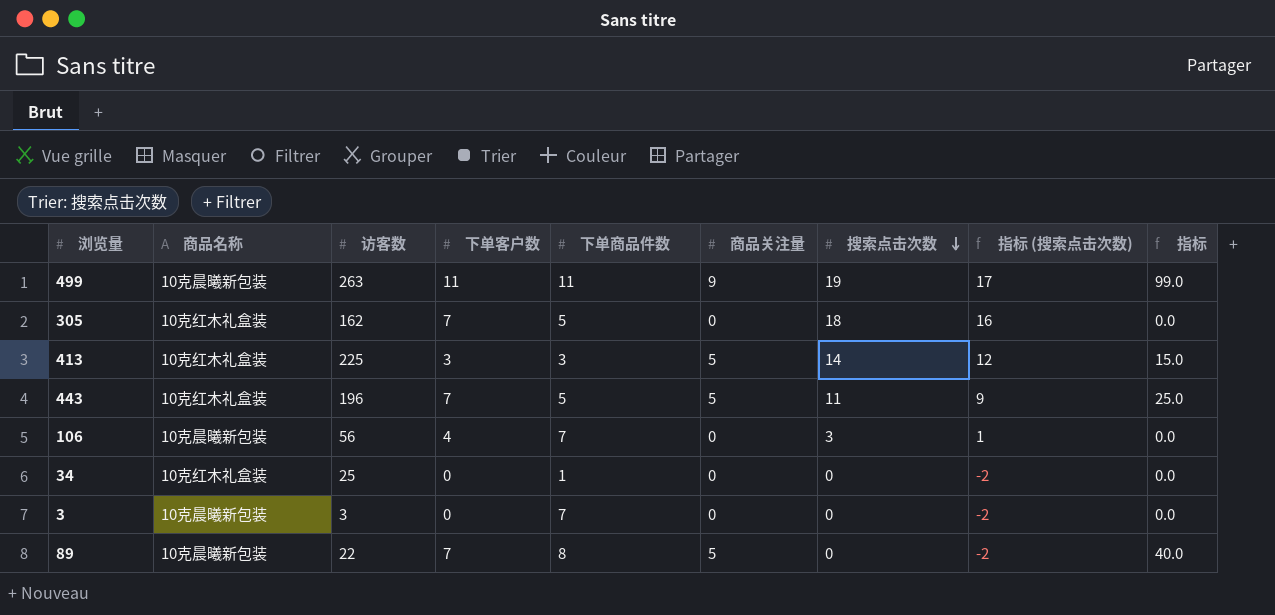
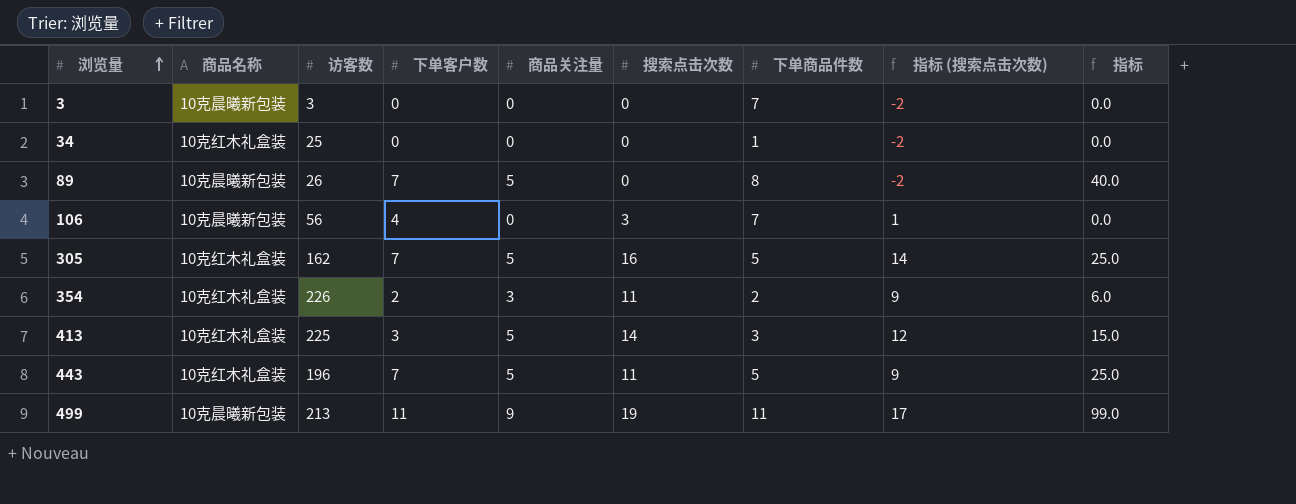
row order: 搜索点击次数 descending -> 浏览量 ascending
column 下单商品件数 | position: 5 -> 7
89 | 访客数: 22 -> 26
305 | 商品关注量: 0 -> 5
305 | 搜索点击次数: 18 -> 16
305 | 指标 (搜索点击次数): 16 -> 14
305 | 指标: 0.0 -> 25.0
row 354: none -> 10克红木礼盒装 | 226 | 2 | 3 | 11 | 2 | 9 | 6.0
499 | 访客数: 263 -> 213

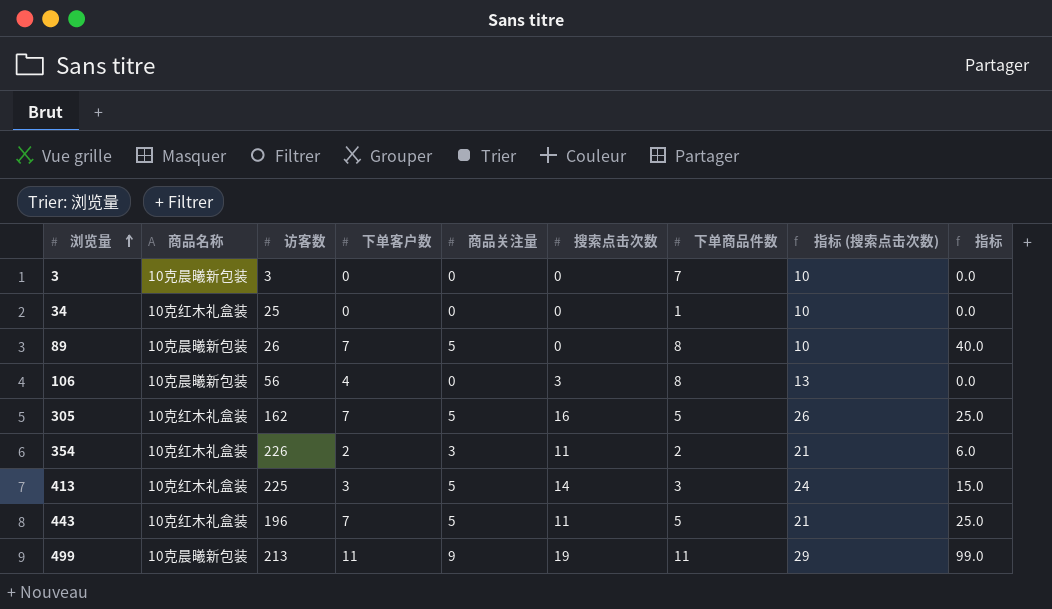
column 指标 (搜索点击次数) | formula: [搜索点击次数] - 2 -> [搜索点击次数] + 10
106 | 下单商品件数: 7 -> 8

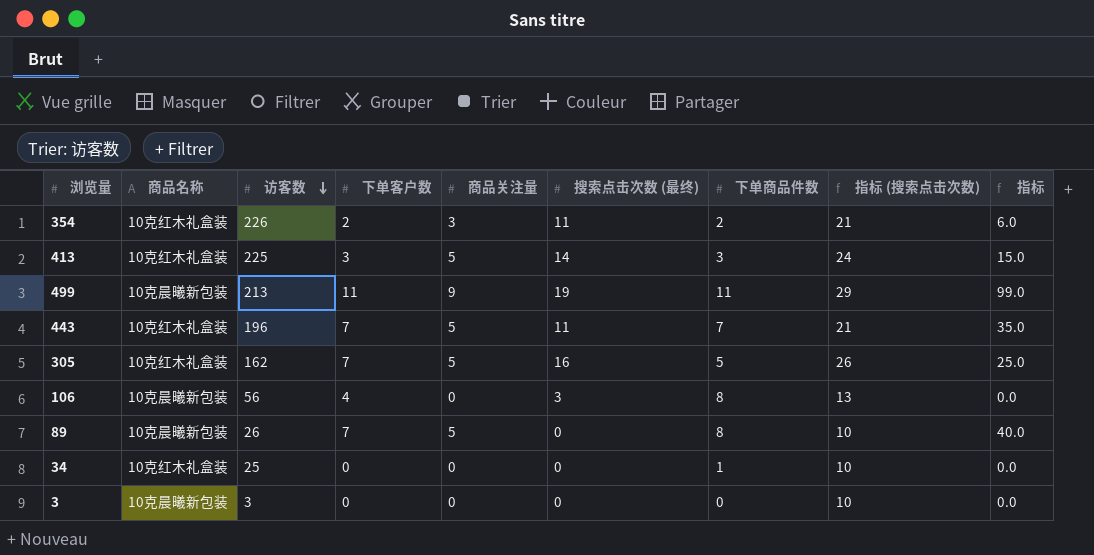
row order: 浏览量 ascending -> 访客数 descending
column name: 搜索点击次数 -> 搜索点击次数 (最终)
443 | 下单商品件数: 5 -> 7
443 | 指标: 25.0 -> 35.0
3 | 下单商品件数: 7 -> 0

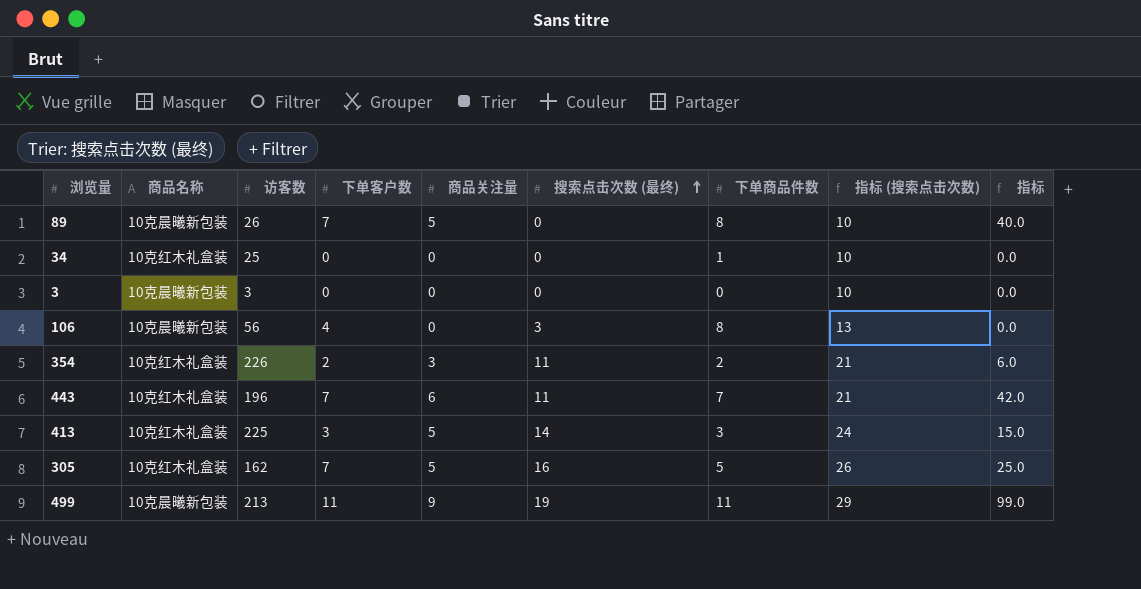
row order: 访客数 descending -> 搜索点击次数 (最终) ascending
443 | 商品关注量: 5 -> 6
443 | 指标: 35.0 -> 42.0

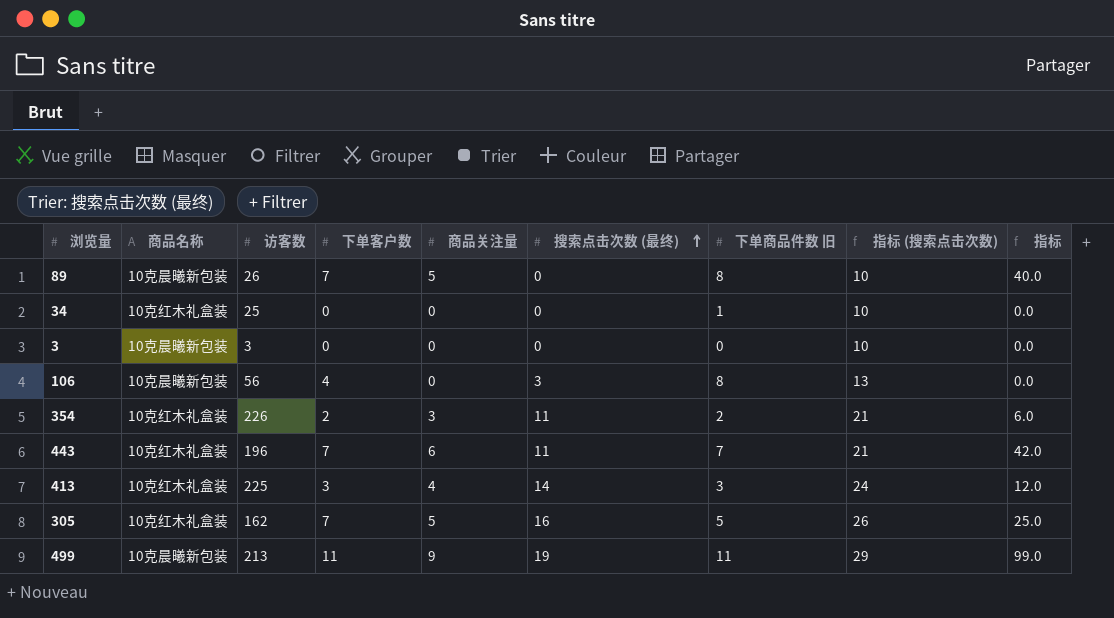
column name: 下单商品件数 -> 下单商品件数 旧
413 | 商品关注量: 5 -> 4
413 | 指标: 15.0 -> 12.0

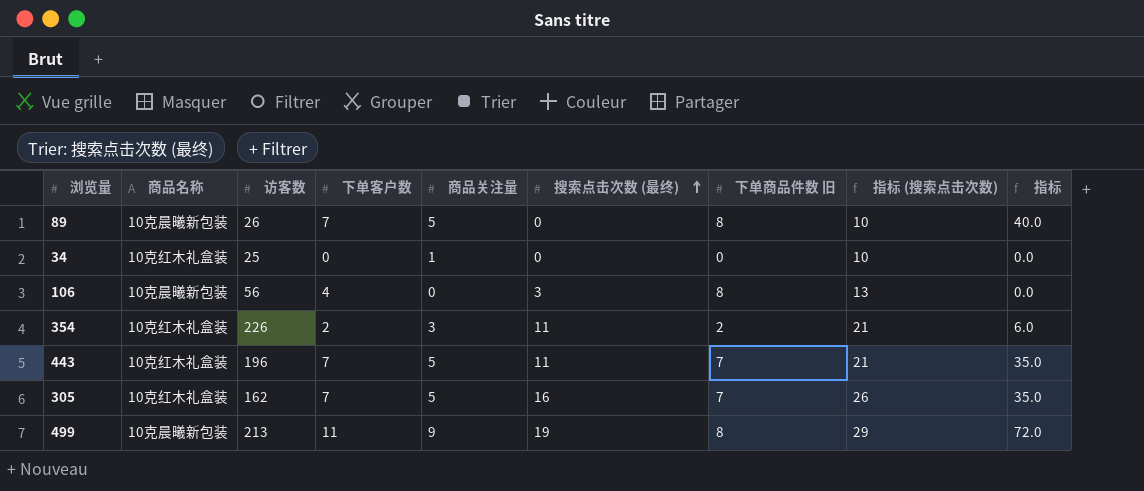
row 3: 10克晨曦新包装 | 3 | 0 | 0 | 0 | 0 | 10 | 0.0 -> none
row 413: 10克红木礼盒装 | 225 | 3 | 4 | 14 | 3 | 24 | 12.0 -> none
34 | 商品关注量: 0 -> 1
34 | 下单商品件数 旧: 1 -> 0
443 | 商品关注量: 6 -> 5
443 | 指标: 42.0 -> 35.0
305 | 下单商品件数 旧: 5 -> 7
305 | 指标: 25.0 -> 35.0
499 | 下单商品件数 旧: 11 -> 8
499 | 指标: 99.0 -> 72.0

